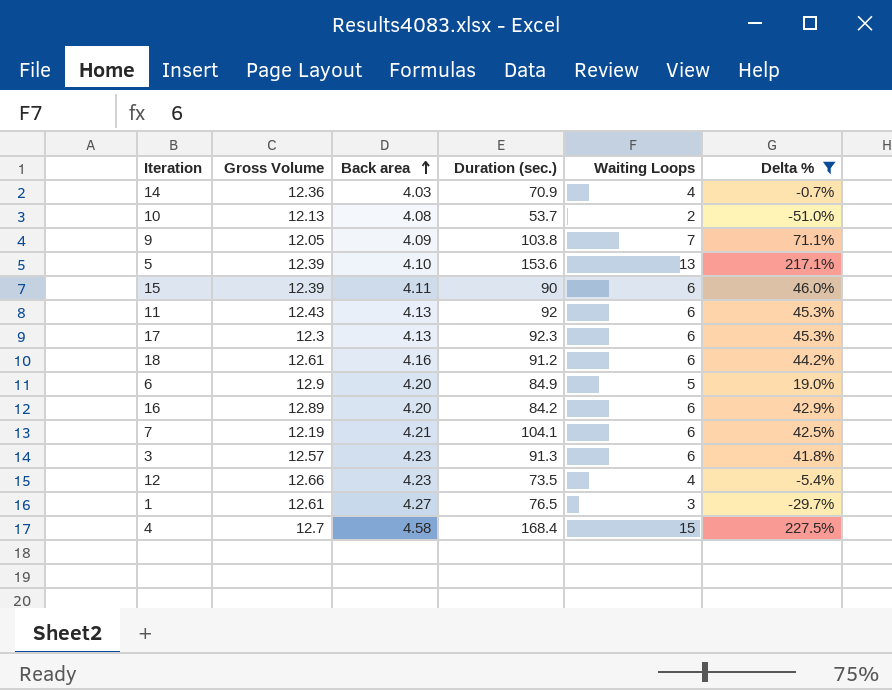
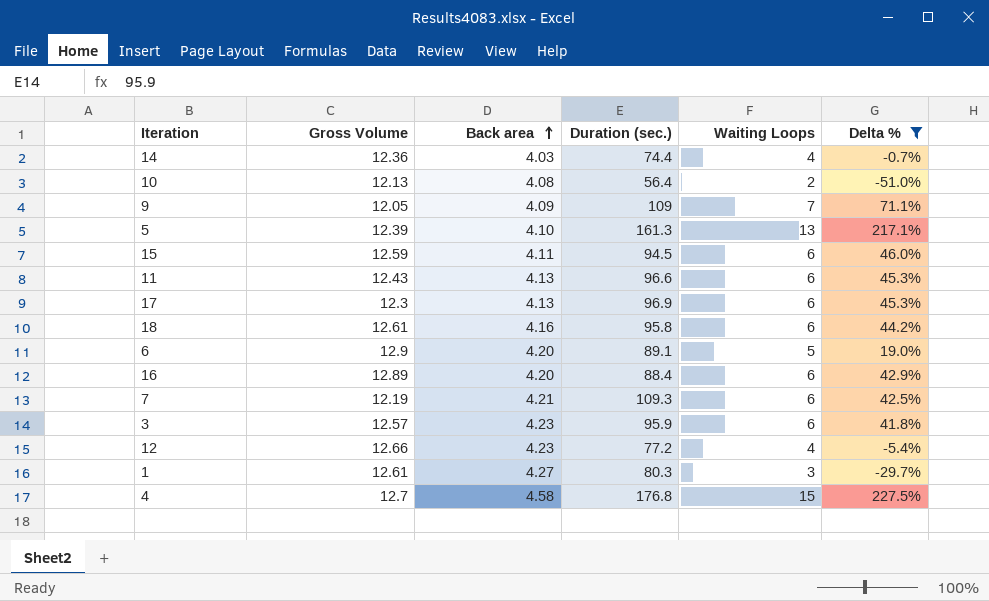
14 | Duration (sec.): 70.9 -> 74.4
10 | Duration (sec.): 53.7 -> 56.4
9 | Duration (sec.): 103.8 -> 109
5 | Duration (sec.): 153.6 -> 161.3
15 | Gross Volume: 12.39 -> 12.59
15 | Duration (sec.): 90 -> 94.5
11 | Duration (sec.): 92 -> 96.6
17 | Duration (sec.): 92.3 -> 96.9
18 | Duration (sec.): 91.2 -> 95.8
6 | Duration (sec.): 84.9 -> 89.1
16 | Duration (sec.): 84.2 -> 88.4
7 | Duration (sec.): 104.1 -> 109.3
3 | Duration (sec.): 91.3 -> 95.9
12 | Duration (sec.): 73.5 -> 77.2
1 | Duration (sec.): 76.5 -> 80.3
4 | Duration (sec.): 168.4 -> 176.8

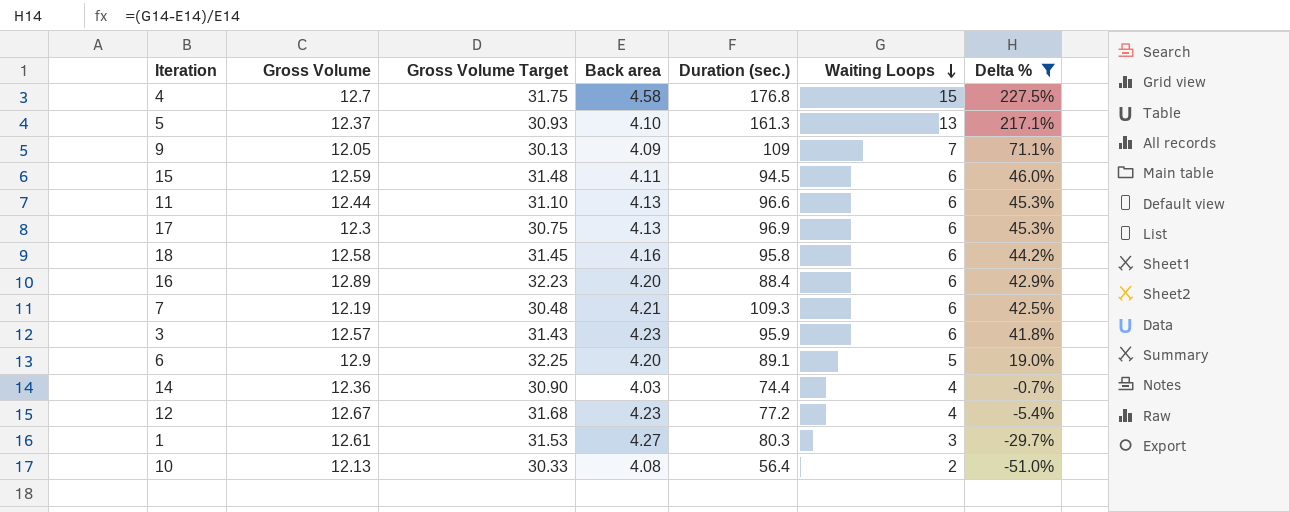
row order: Back area ascending -> Waiting Loops descending
column Gross Volume Target | formula: none -> [Gross Volume] * 2.5
5 | Gross Volume: 12.39 -> 12.37
11 | Gross Volume: 12.43 -> 12.44
18 | Gross Volume: 12.61 -> 12.58
12 | Gross Volume: 12.66 -> 12.67

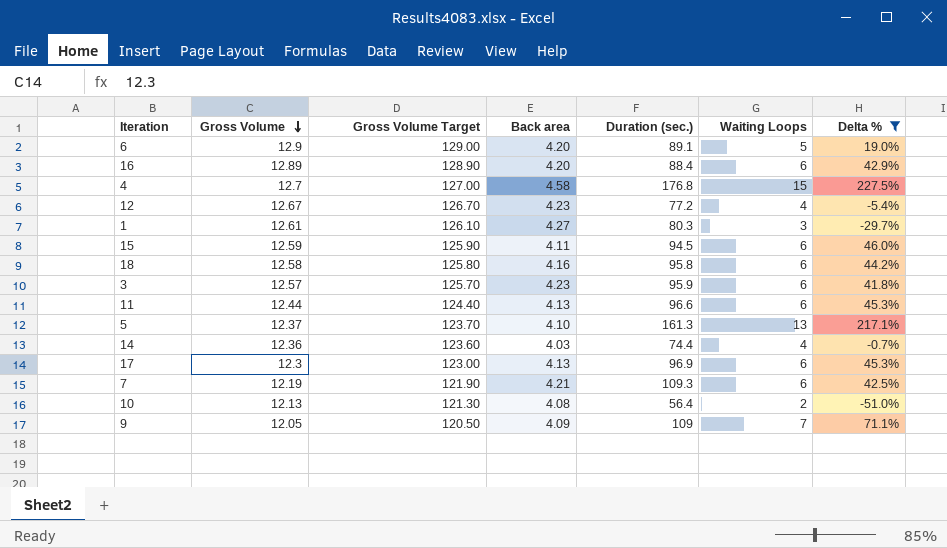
row order: Waiting Loops descending -> Gross Volume descending
column Gross Volume Target | formula: [Gross Volume] * 2.5 -> [Gross Volume] * 10

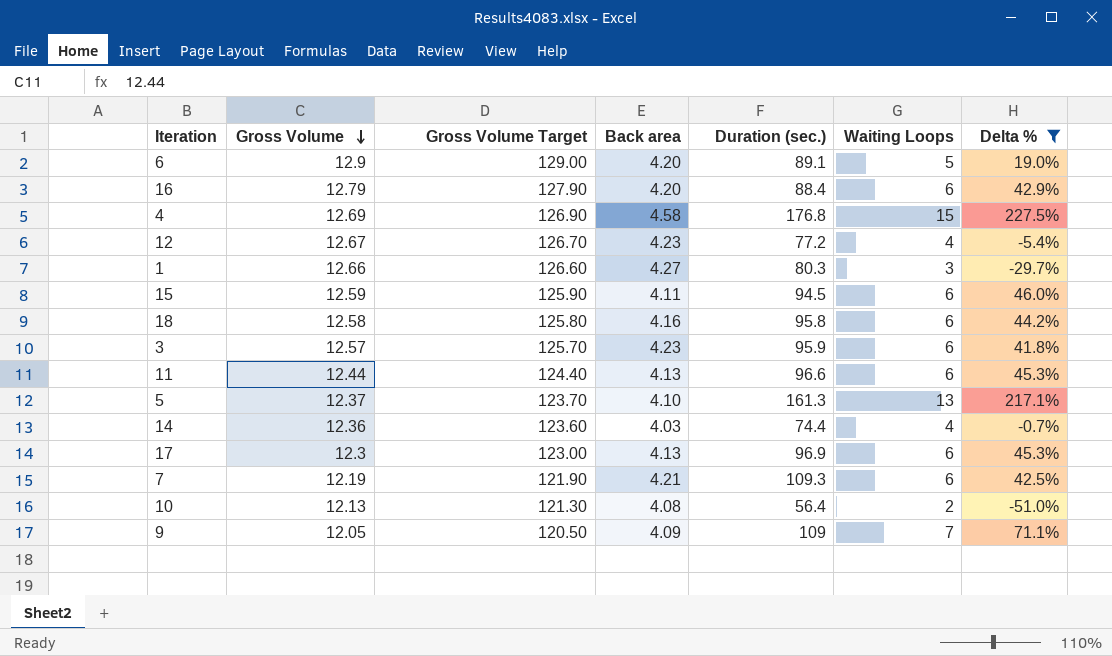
16 | Gross Volume: 12.89 -> 12.79
16 | Gross Volume Target: 128.90 -> 127.90
4 | Gross Volume: 12.7 -> 12.69
4 | Gross Volume Target: 127.00 -> 126.90
1 | Gross Volume: 12.61 -> 12.66
1 | Gross Volume Target: 126.10 -> 126.60

